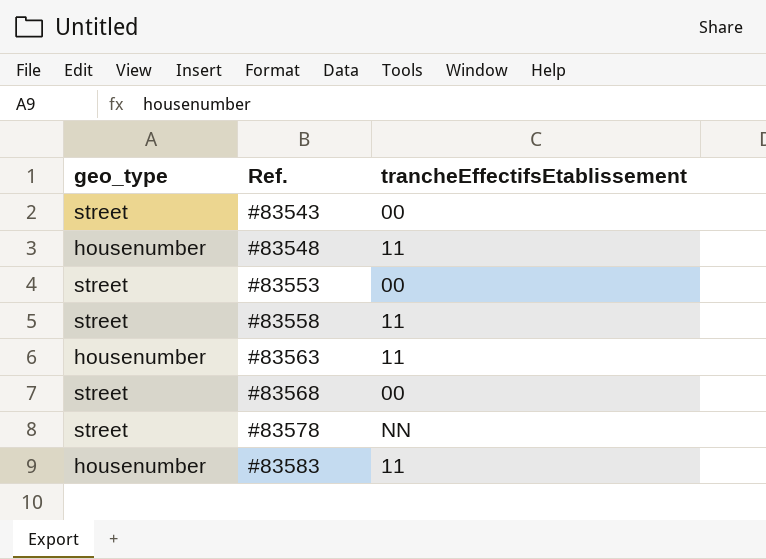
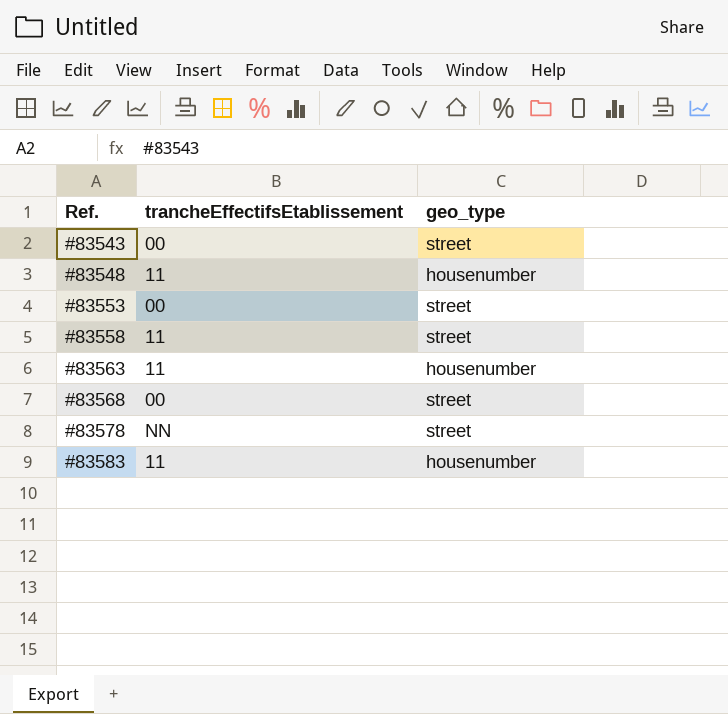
column geo_type | position: 1 -> 3

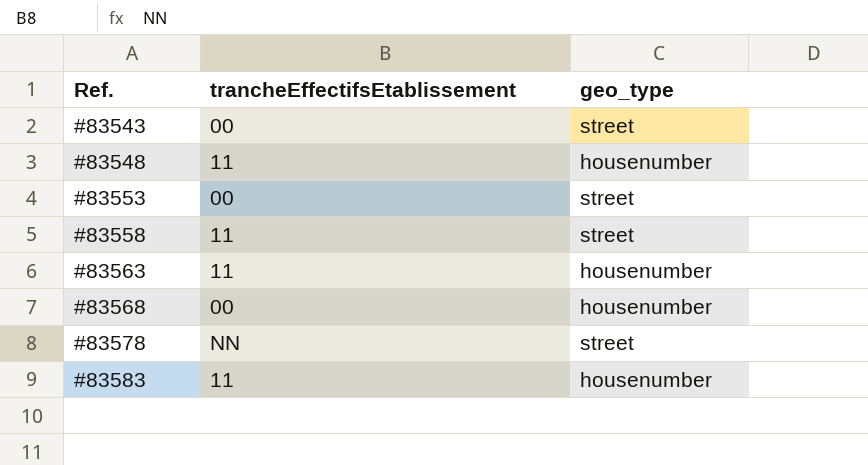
#83568 | geo_type: street -> housenumber

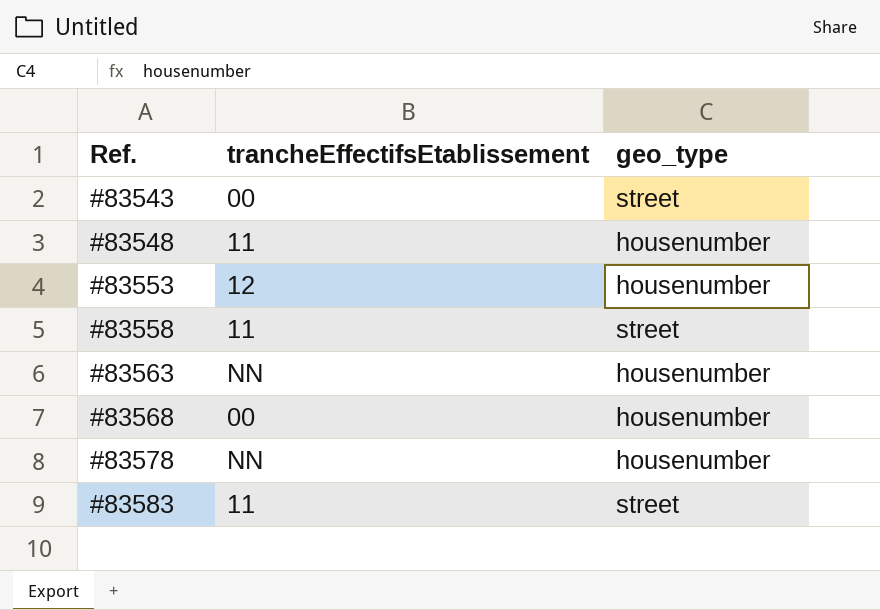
#83553 | trancheEffectifsEtablissement: 00 -> 12
#83553 | geo_type: street -> housenumber
#83563 | trancheEffectifsEtablissement: 11 -> NN
#83578 | geo_type: street -> housenumber
#83583 | geo_type: housenumber -> street

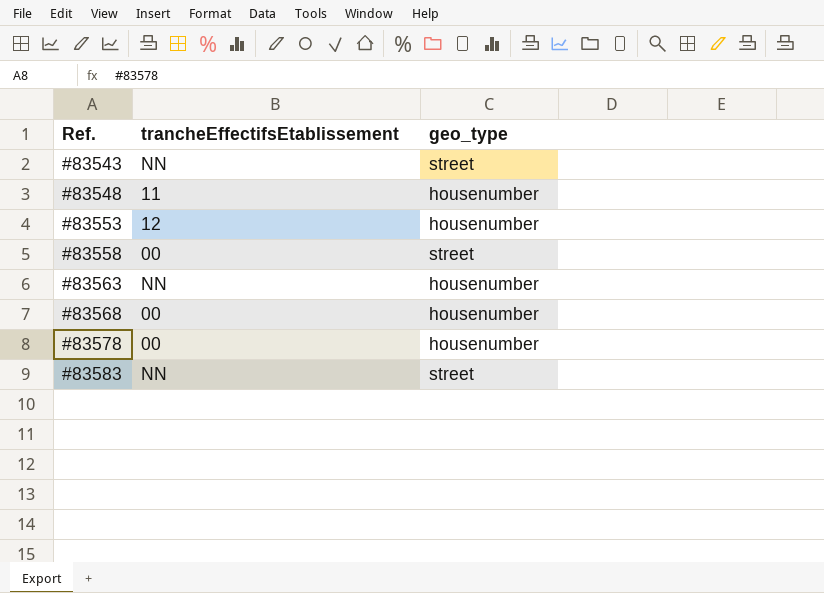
#83543 | trancheEffectifsEtablissement: 00 -> NN
#83558 | trancheEffectifsEtablissement: 11 -> 00
#83578 | trancheEffectifsEtablissement: NN -> 00
#83583 | trancheEffectifsEtablissement: 11 -> NN

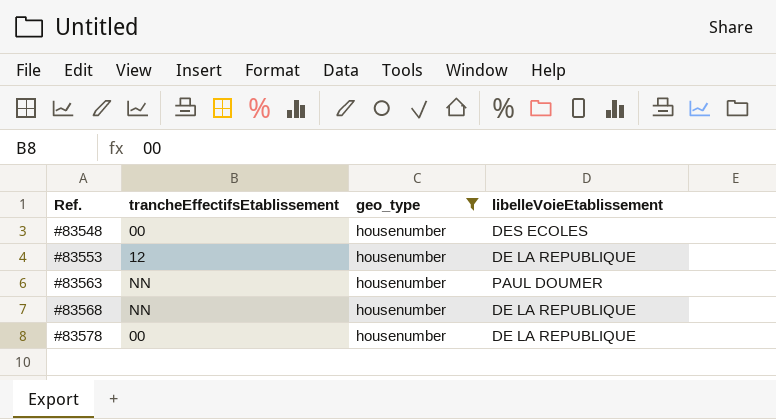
filter: none -> geo_type = housenumber
column libelleVoieEtablissement | position: none -> 4
#83548 | trancheEffectifsEtablissement: 11 -> 00
#83568 | trancheEffectifsEtablissement: 00 -> NN

